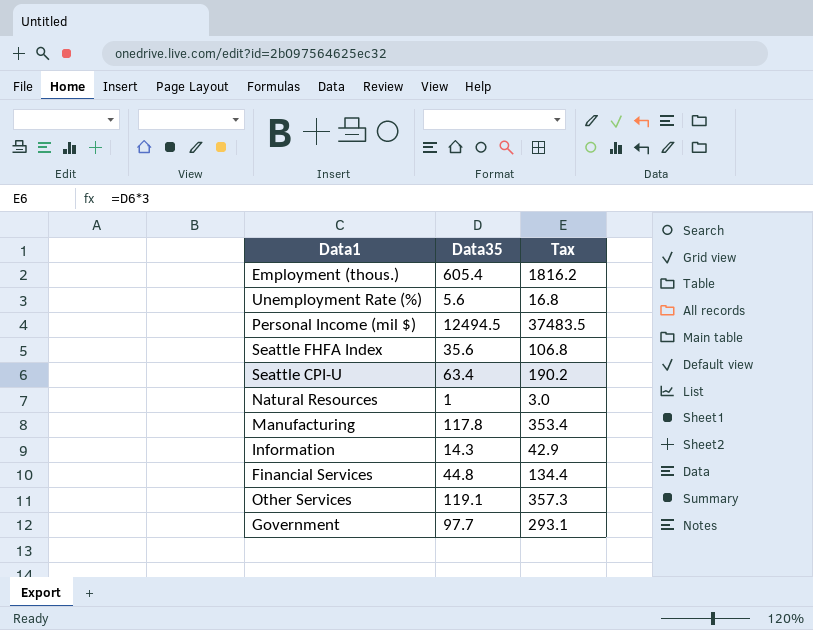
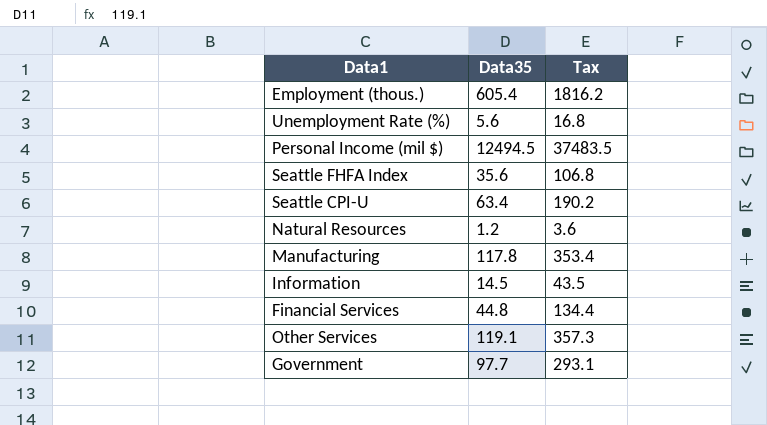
Natural Resources | Data35: 1 -> 1.2
Natural Resources | Tax: 3.0 -> 3.6
Information | Data35: 14.3 -> 14.5
Information | Tax: 42.9 -> 43.5

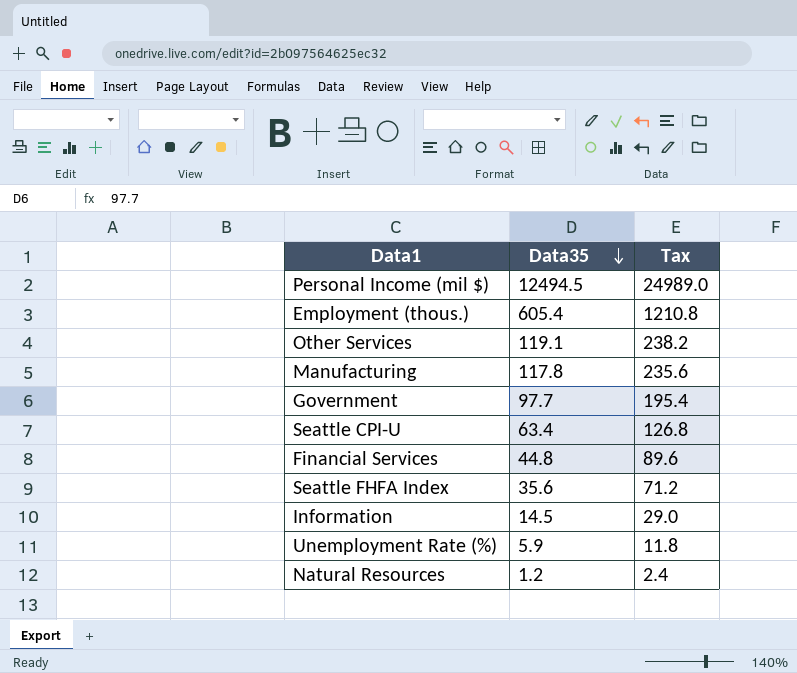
row order: none -> Data35 descending
column Tax | formula: [Data35] * 3 -> [Data35] * 2
Unemployment Rate (%) | Data35: 5.6 -> 5.9

